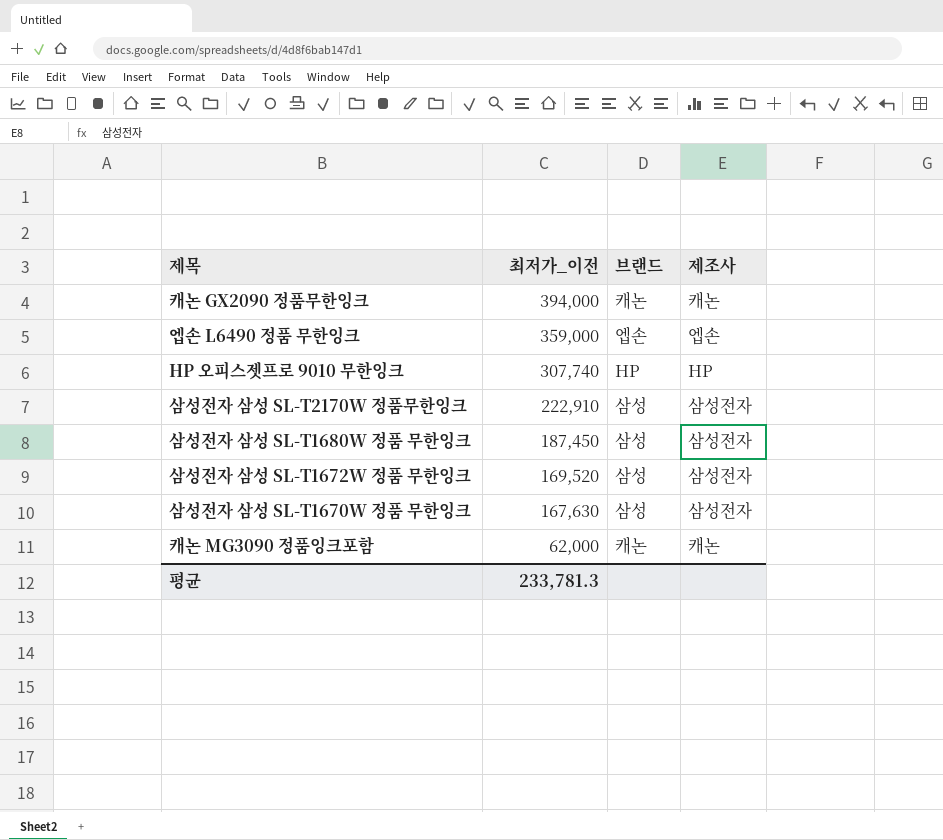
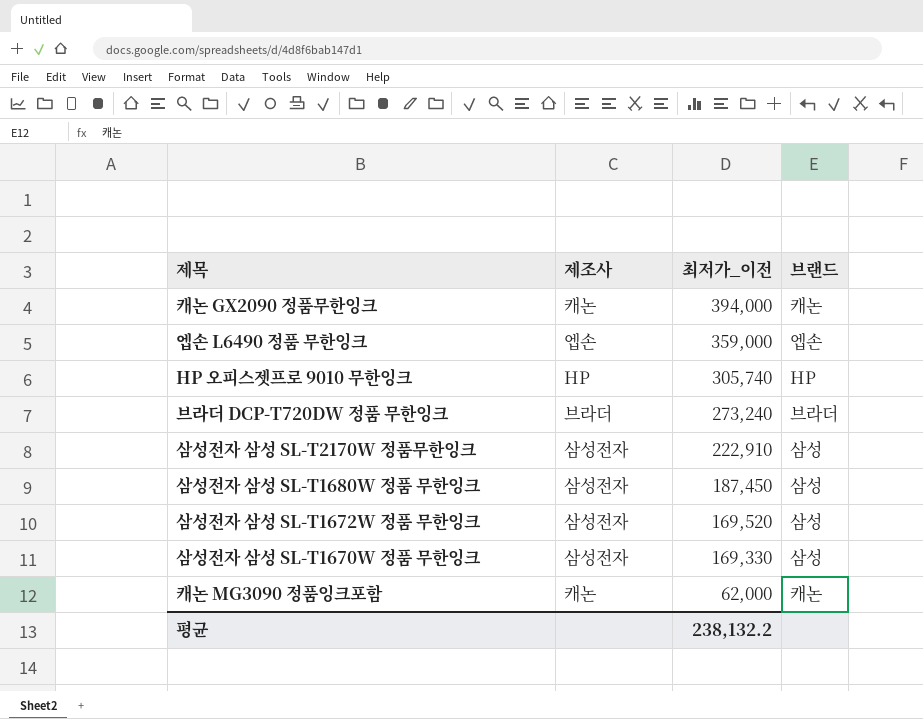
column 제조사 | position: 4 -> 2
HP 오피스젯프로 9010 무한잉크 | 최저가_이전: 307,740 -> 305,740
row 브라더 DCP-T720DW 정품 무한잉크: none -> 브라더 | 273,240 | 브라더
삼성전자 삼성 SL-T1670W 정품 무한잉크 | 최저가_이전: 167,630 -> 169,330
평균 | 최저가_이전: 233,781.3 -> 238,132.2

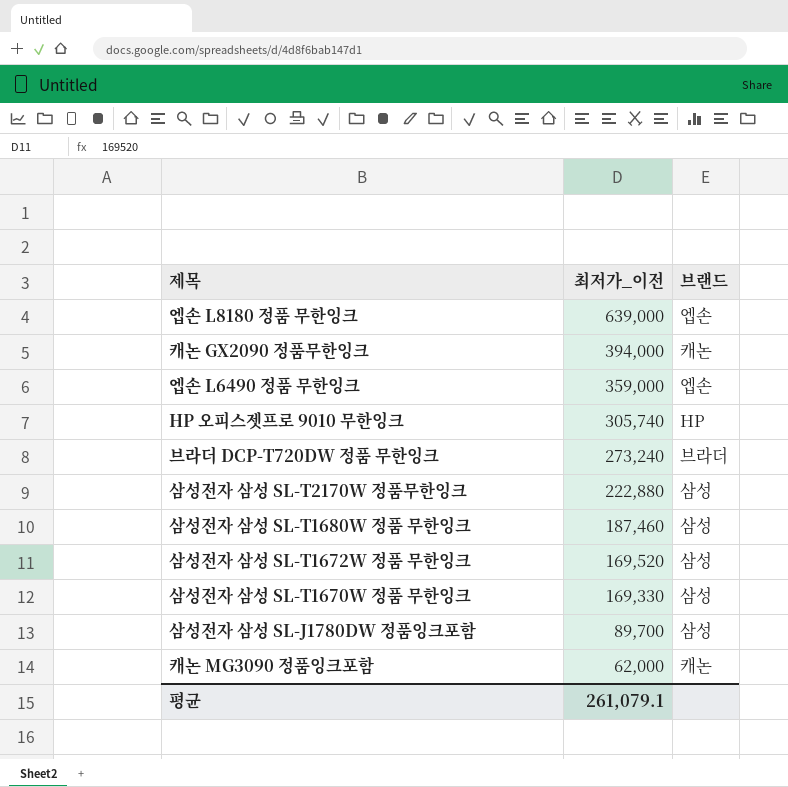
column 제조사 | position: 2 -> none
row 엡손 L8180 정품 무한잉크: none -> 639,000 | 엡손
삼성전자 삼성 SL-T2170W 정품무한잉크 | 최저가_이전: 222,910 -> 222,880
삼성전자 삼성 SL-T1680W 정품 무한잉크 | 최저가_이전: 187,450 -> 187,460
row 삼성전자 삼성 SL-J1780DW 정품잉크포함: none -> 89,700 | 삼성
평균 | 최저가_이전: 238,132.2 -> 261,079.1

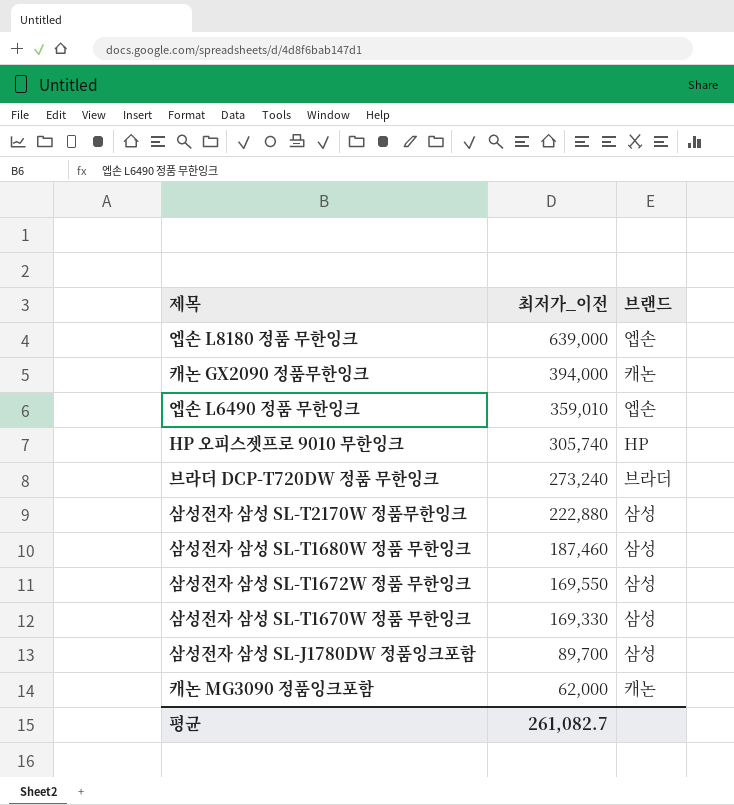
엡손 L6490 정품 무한잉크 | 최저가_이전: 359,000 -> 359,010
삼성전자 삼성 SL-T1672W 정품 무한잉크 | 최저가_이전: 169,520 -> 169,550
평균 | 최저가_이전: 261,079.1 -> 261,082.7

